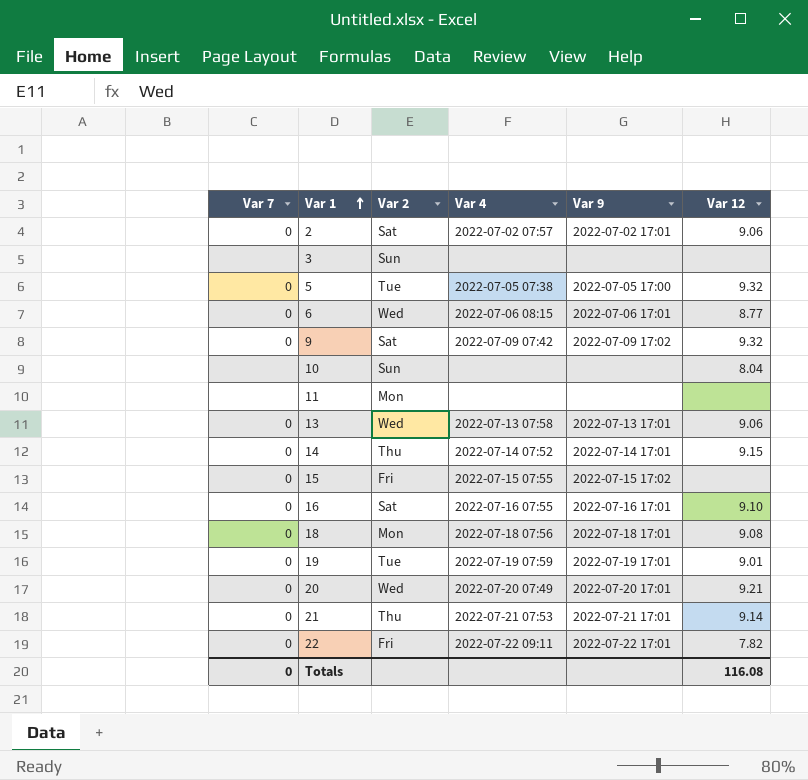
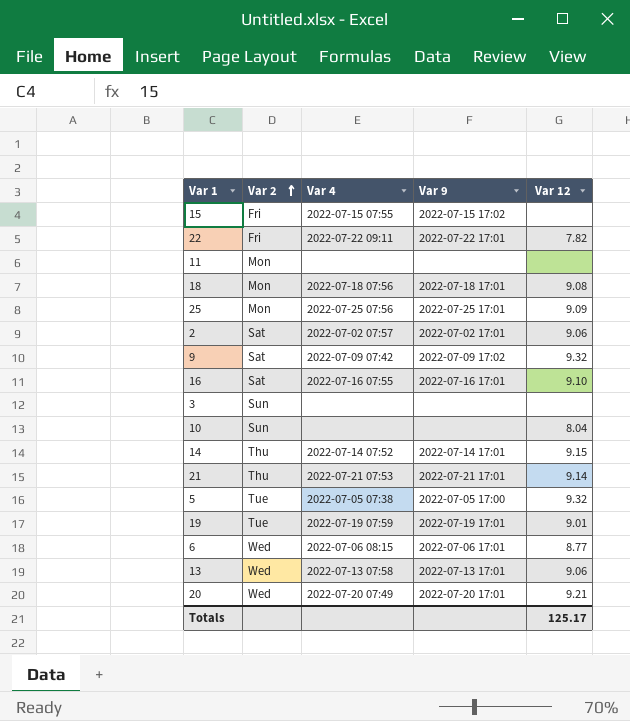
row order: Var 1 ascending -> Var 2 ascending
column Var 7 | position: 1 -> none
row 25: none -> Mon | 2022-07-25 07:56 | 2022-07-25 17:01 | 9.09
Totals | Var 12: 116.08 -> 125.17

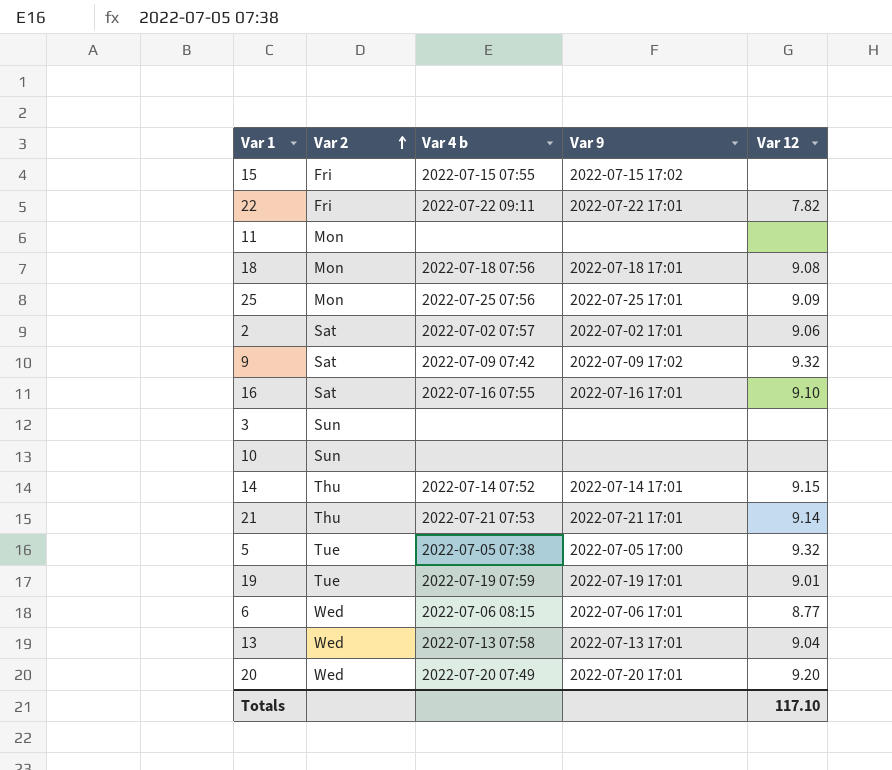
column name: Var 4 -> Var 4 b
10 | Var 12: 8.04 -> none
13 | Var 12: 9.06 -> 9.04
20 | Var 12: 9.21 -> 9.20
Totals | Var 12: 125.17 -> 117.10

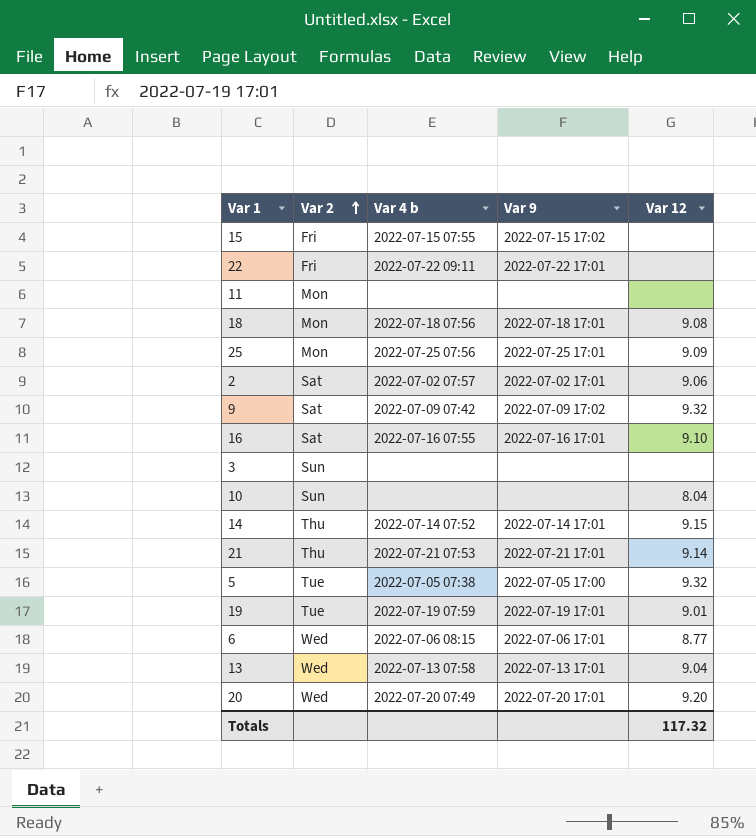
22 | Var 12: 7.82 -> none
10 | Var 12: none -> 8.04
Totals | Var 12: 117.10 -> 117.32

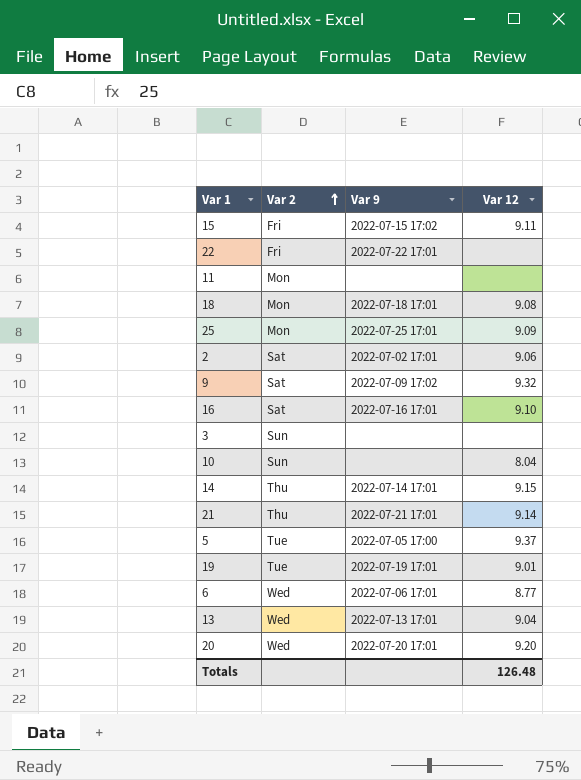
column Var 4 b | position: 3 -> none
15 | Var 12: none -> 9.11
5 | Var 12: 9.32 -> 9.37
Totals | Var 12: 117.32 -> 126.48

